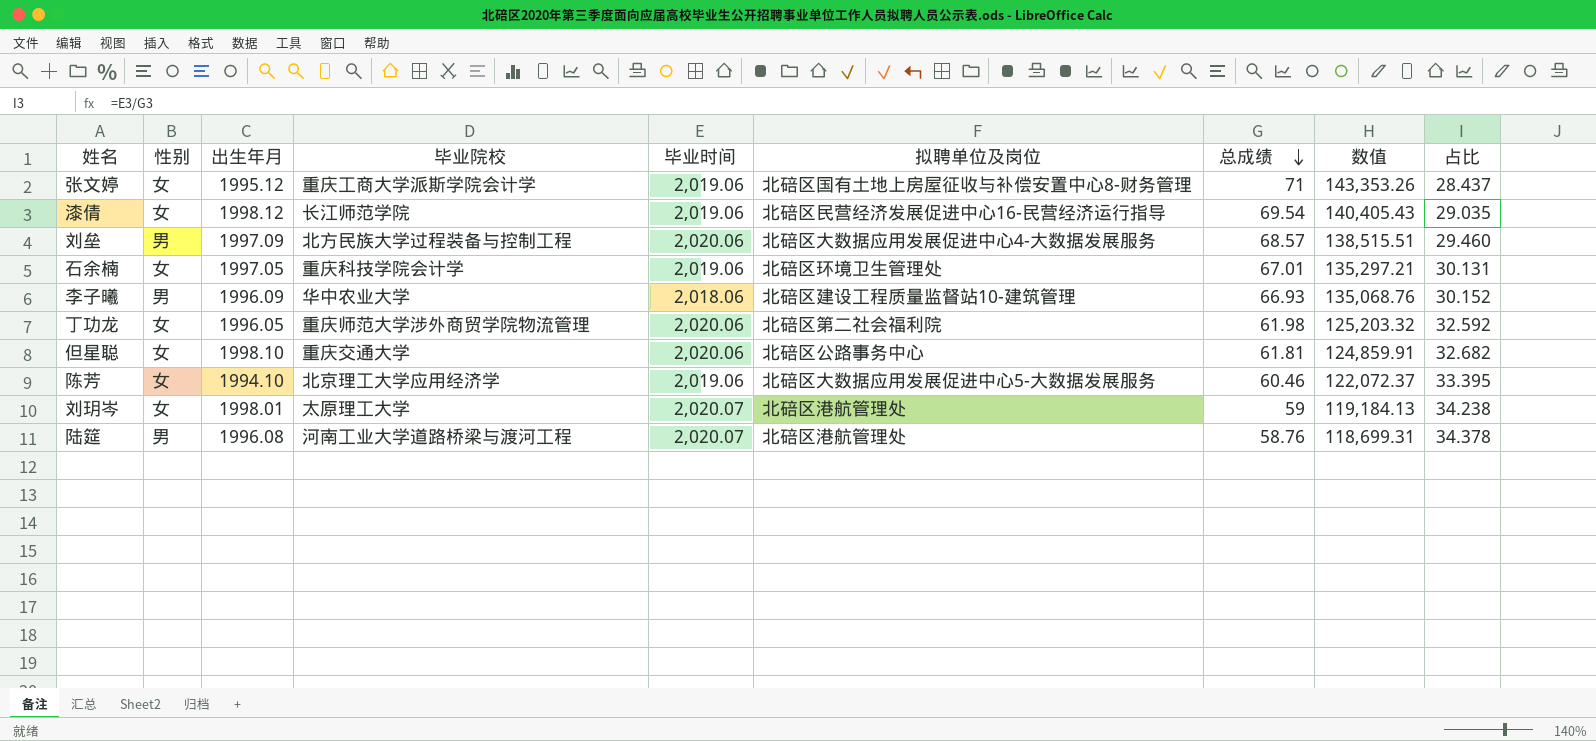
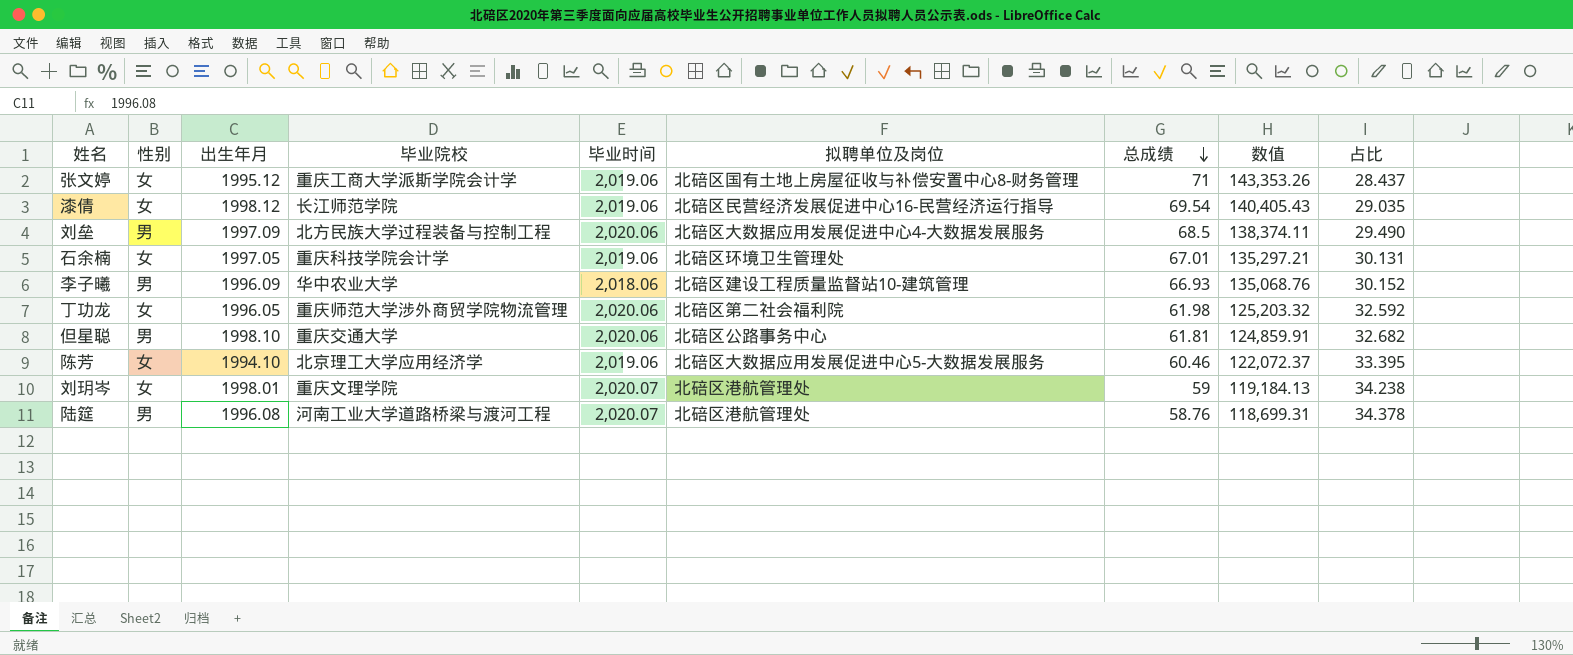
刘垒 | 总成绩: 68.57 -> 68.5
刘垒 | 数值: 138,515.51 -> 138,374.11
刘垒 | 占比: 29.460 -> 29.490
但星聪 | 性别: 女 -> 男
刘玥岑 | 毕业院校: 太原理工大学 -> 重庆文理学院

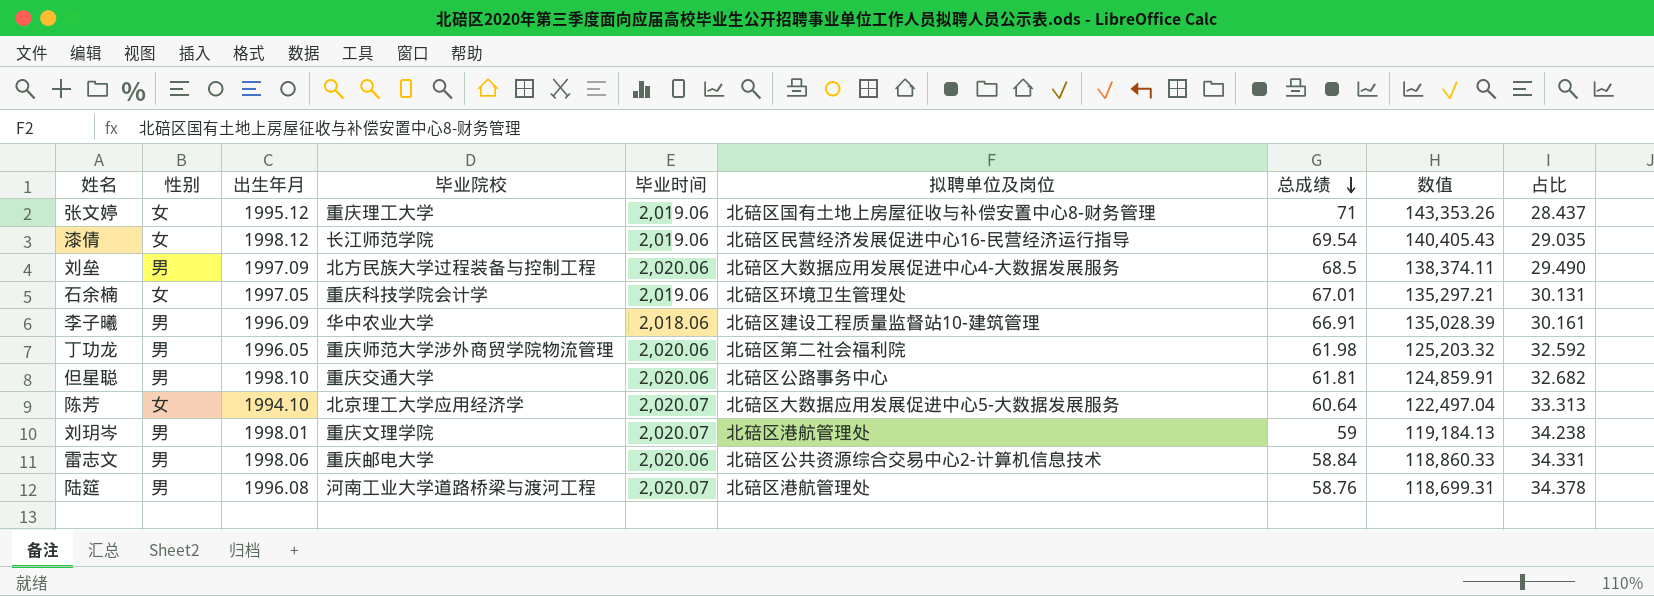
张文婷 | 毕业院校: 重庆工商大学派斯学院会计学 -> 重庆理工大学
李子曦 | 总成绩: 66.93 -> 66.91
李子曦 | 数值: 135,068.76 -> 135,028.39
李子曦 | 占比: 30.152 -> 30.161
丁功龙 | 性别: 女 -> 男
陈芳 | 毕业时间: 2,019.06 -> 2,020.07
陈芳 | 总成绩: 60.46 -> 60.64
陈芳 | 数值: 122,072.37 -> 122,497.04
陈芳 | 占比: 33.395 -> 33.313
刘玥岑 | 性别: 女 -> 男
row 雷志文: none -> 男 | 1998.06 | 重庆邮电大学 | 2,020.06 | 北碚区公共资源综合交易中心2-计算机信息技术 | 58.84 | 118,860.33 | 34.331

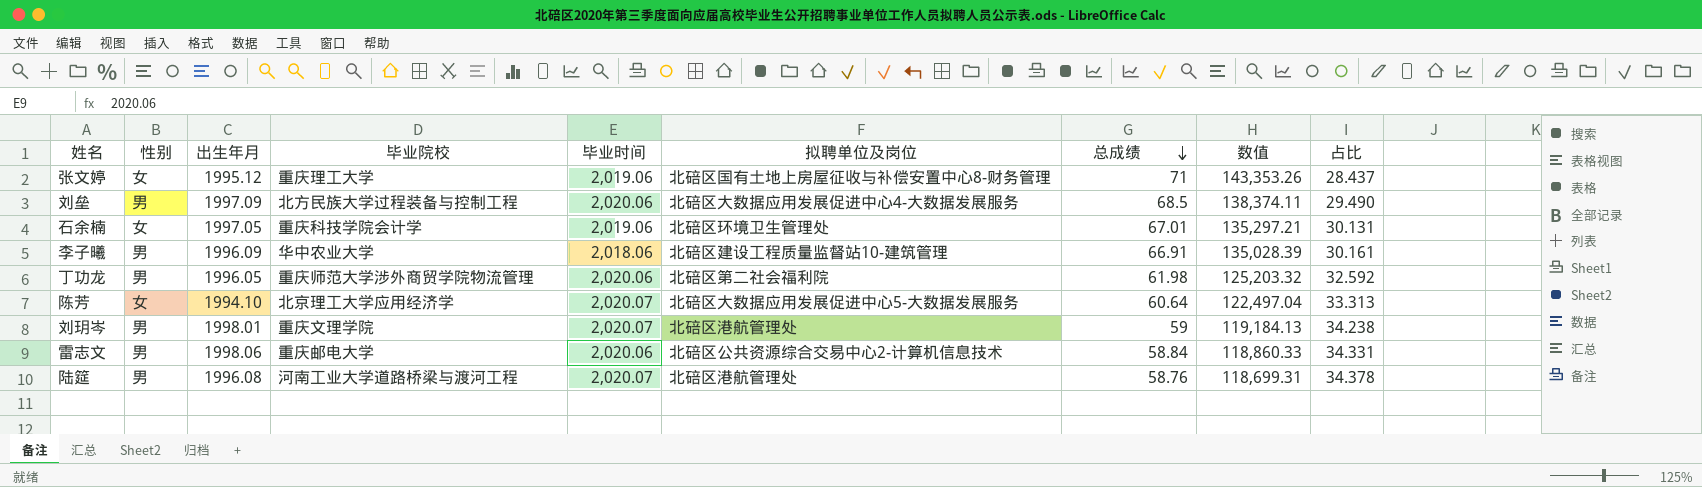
row 漆倩: 女 | 1998.12 | 长江师范学院 | 2,019.06 | 北碚区民营经济发展促进中心16-民营经济运行指导 | 69.54 | 140,405.43 | 29.035 -> none
row 但星聪: 男 | 1998.10 | 重庆交通大学 | 2,020.06 | 北碚区公路事务中心 | 61.81 | 124,859.91 | 32.682 -> none

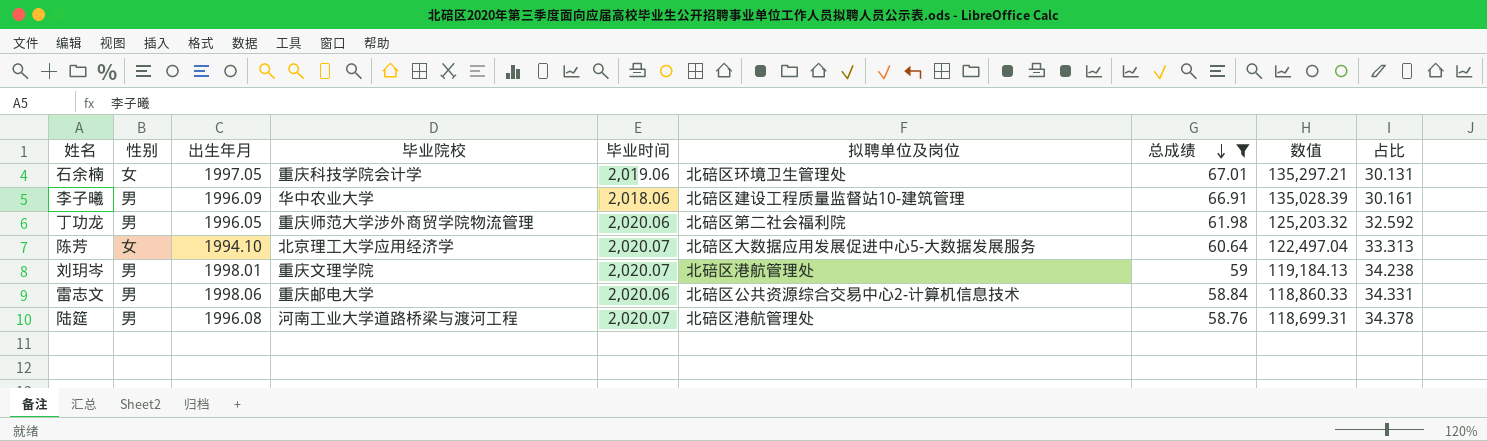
filter: none -> 总成绩 <= 67.01

